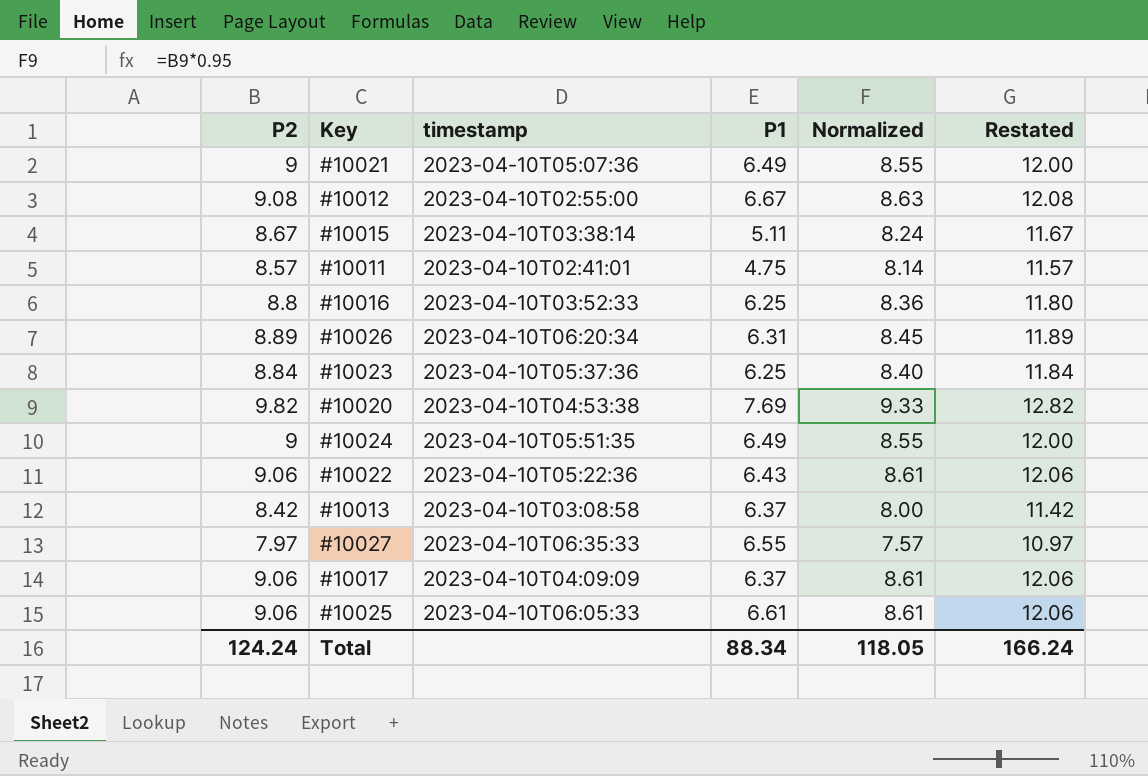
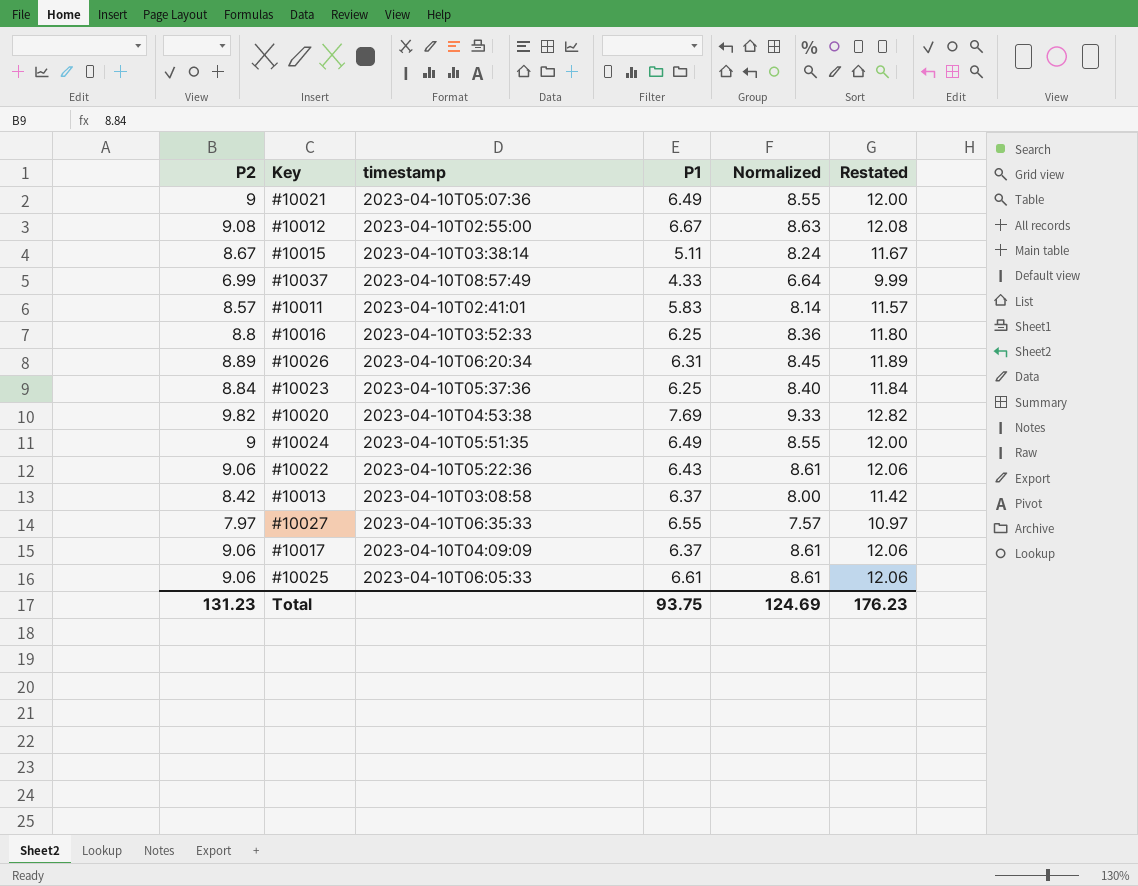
row #10037: none -> 6.99 | 2023-04-10T08:57:49 | 4.33 | 6.64 | 9.99
#10011 | P1: 4.75 -> 5.83
Total | P2: 124.24 -> 131.23
Total | P1: 88.34 -> 93.75
Total | Normalized: 118.05 -> 124.69
Total | Restated: 166.24 -> 176.23

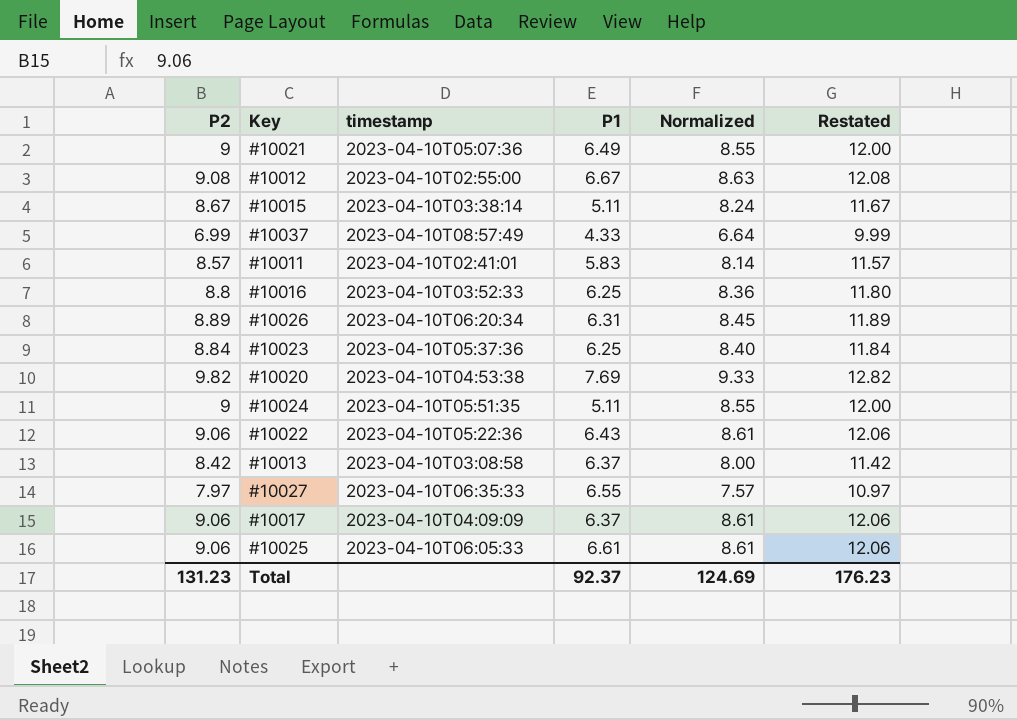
#10024 | P1: 6.49 -> 5.11
Total | P1: 93.75 -> 92.37

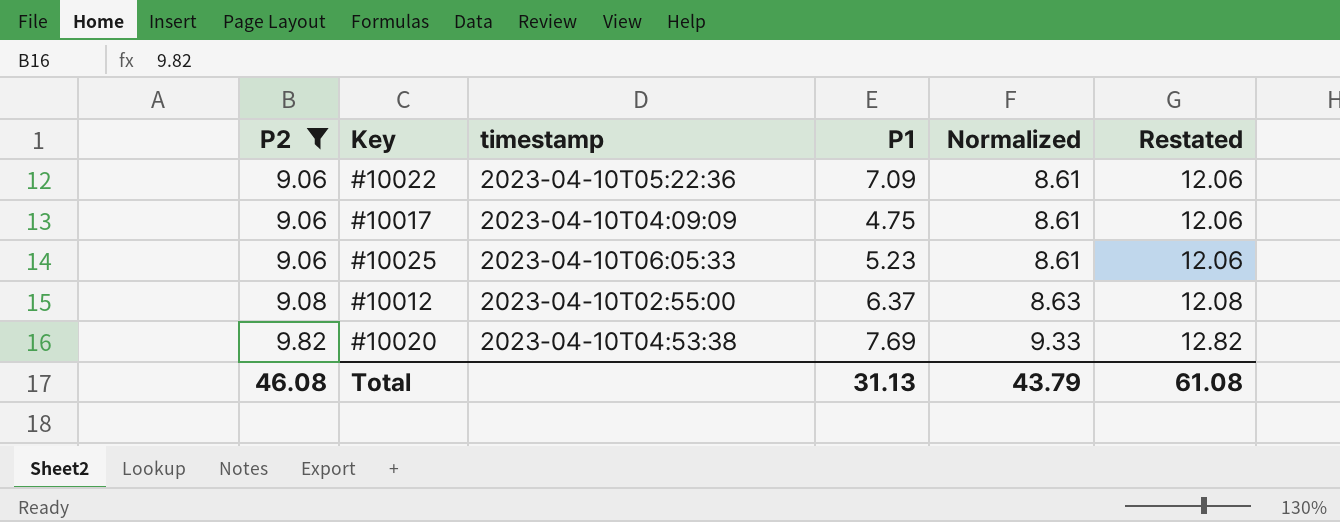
filter: none -> P2 >= 9.06
row order: none -> P2 ascending
#10022 | P1: 6.43 -> 7.09
#10017 | P1: 6.37 -> 4.75
#10025 | P1: 6.61 -> 5.23
#10012 | P1: 6.67 -> 6.37
Total | P2: 131.23 -> 46.08
Total | P1: 92.37 -> 31.13
Total | Normalized: 124.69 -> 43.79
Total | Restated: 176.23 -> 61.08

